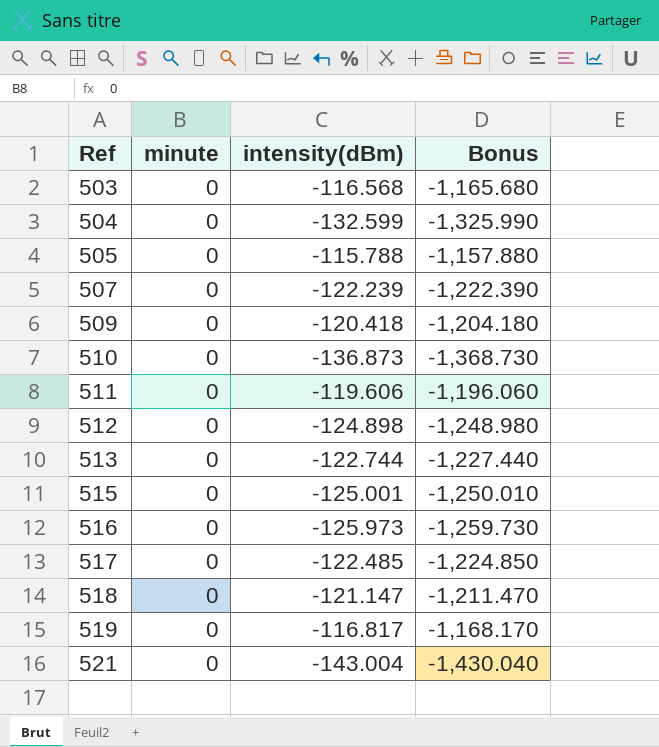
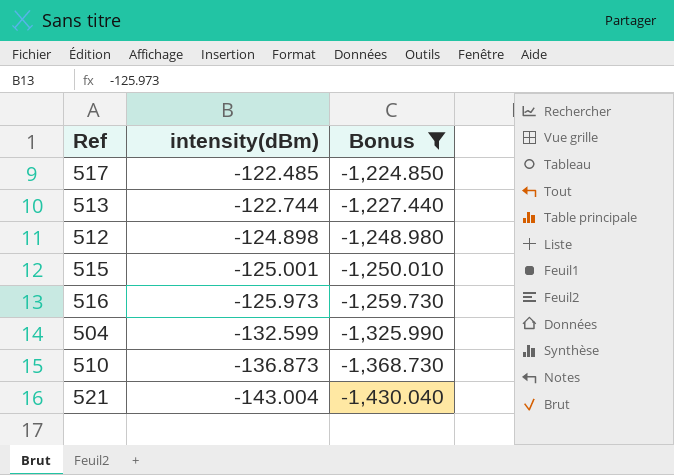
filter: none -> Bonus <= -1,224.850
row order: Ref ascending -> intensity(dBm) descending
column minute | position: 2 -> none

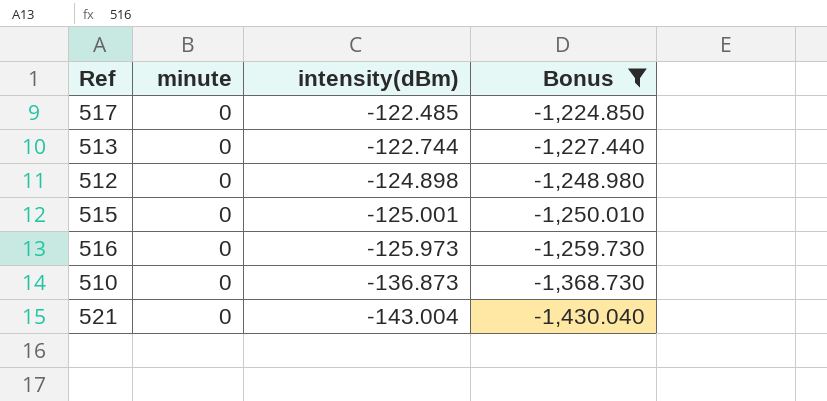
column minute | position: none -> 2
row 504: -132.599 | -1,325.990 -> none

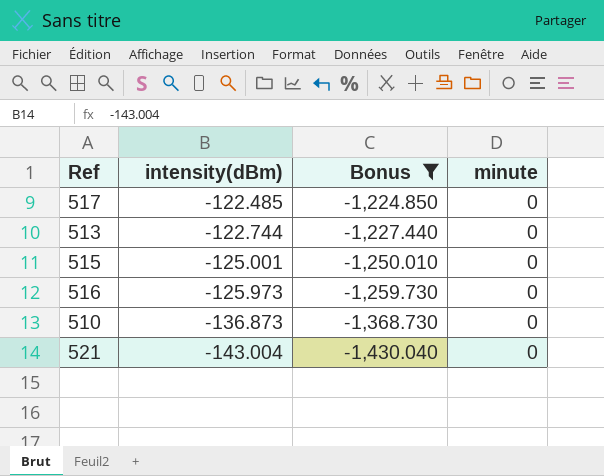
column minute | position: 2 -> 4
row 512: 0 | -124.898 | -1,248.980 -> none

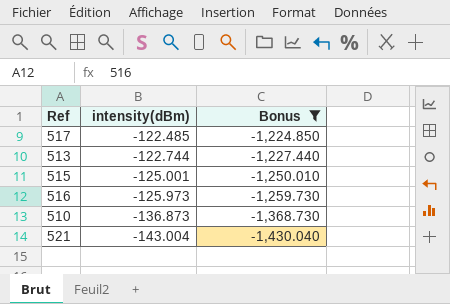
column minute | position: 4 -> none

